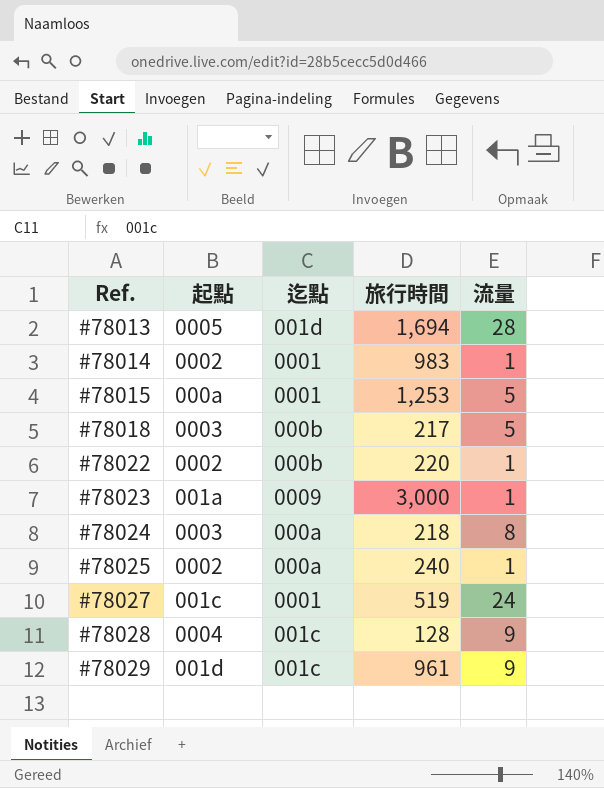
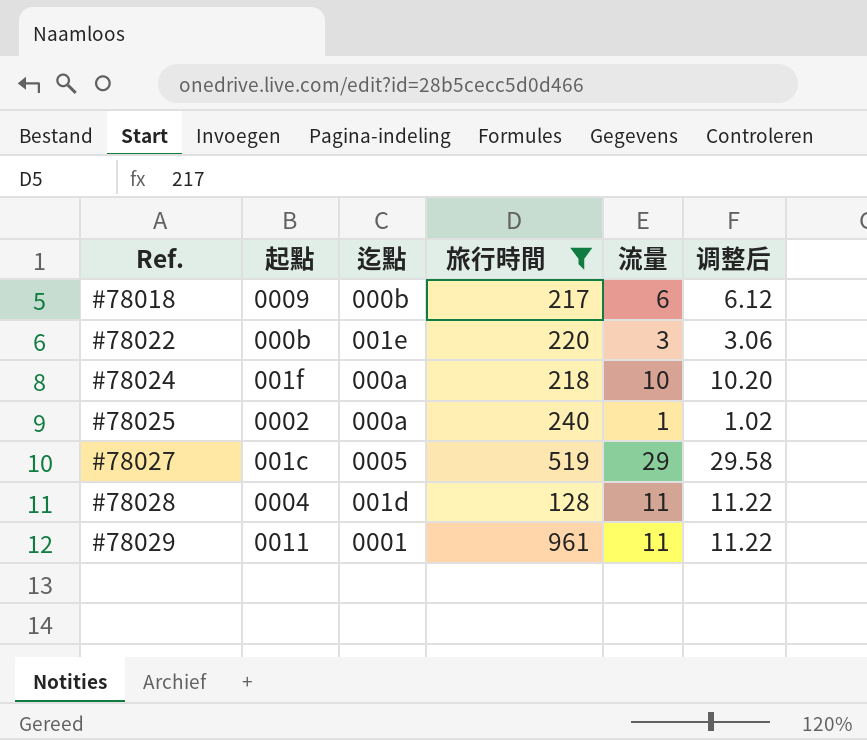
filter: none -> 旅行時間 <= 961
column 调整后 | formula: none -> [流量] * 1.02
#78018 | 起點: 0003 -> 0009
#78018 | 流量: 5 -> 6
#78022 | 起點: 0002 -> 000b
#78022 | 迄點: 000b -> 001e
#78022 | 流量: 1 -> 3
#78024 | 起點: 0003 -> 001f
#78024 | 流量: 8 -> 10
#78027 | 迄點: 0001 -> 0005
#78027 | 流量: 24 -> 29
#78028 | 迄點: 001c -> 001d
#78028 | 流量: 9 -> 11
#78029 | 起點: 001d -> 0011
#78029 | 迄點: 001c -> 0001
#78029 | 流量: 9 -> 11

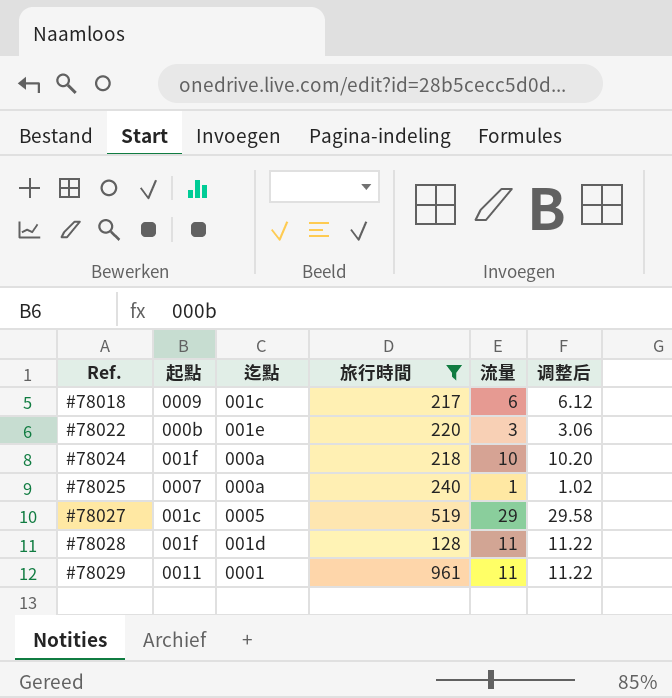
#78018 | 迄點: 000b -> 001c
#78025 | 起點: 0002 -> 0007
#78028 | 起點: 0004 -> 001f

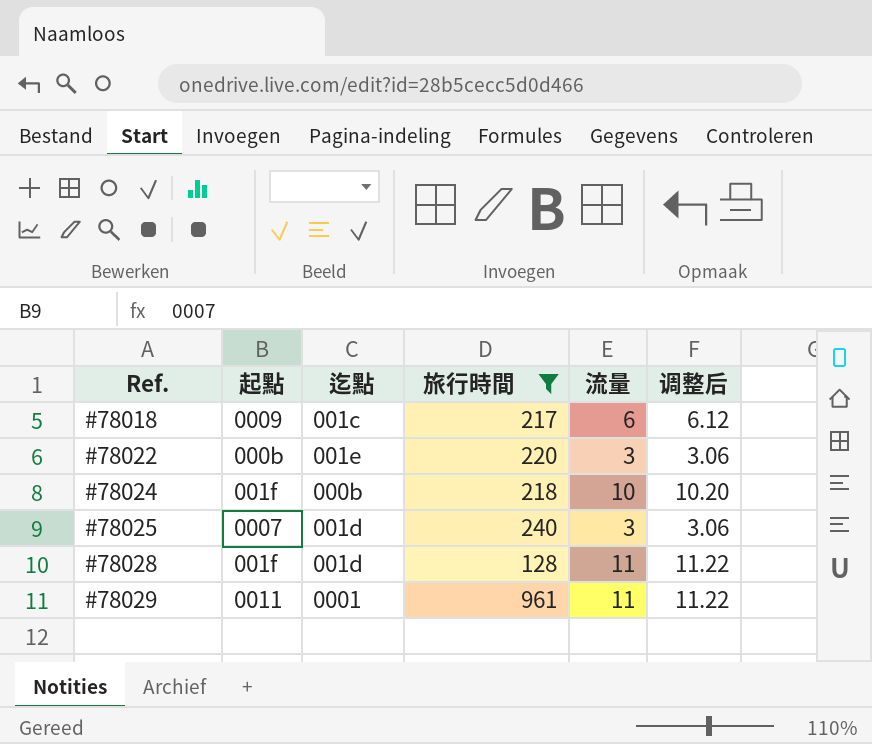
row #78027: 001c | 0005 | 519 | 29 | 29.58 -> none
#78024 | 迄點: 000a -> 000b
#78025 | 迄點: 000a -> 001d
#78025 | 流量: 1 -> 3
#78025 | 调整后: 1.02 -> 3.06

